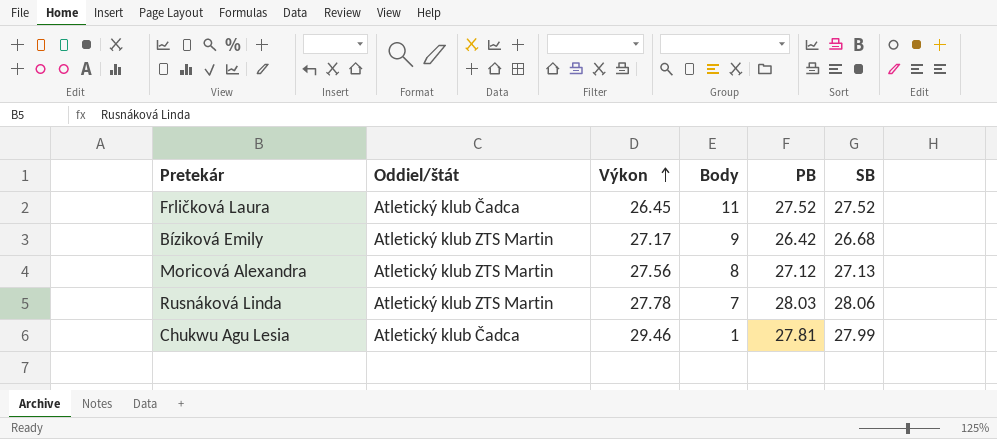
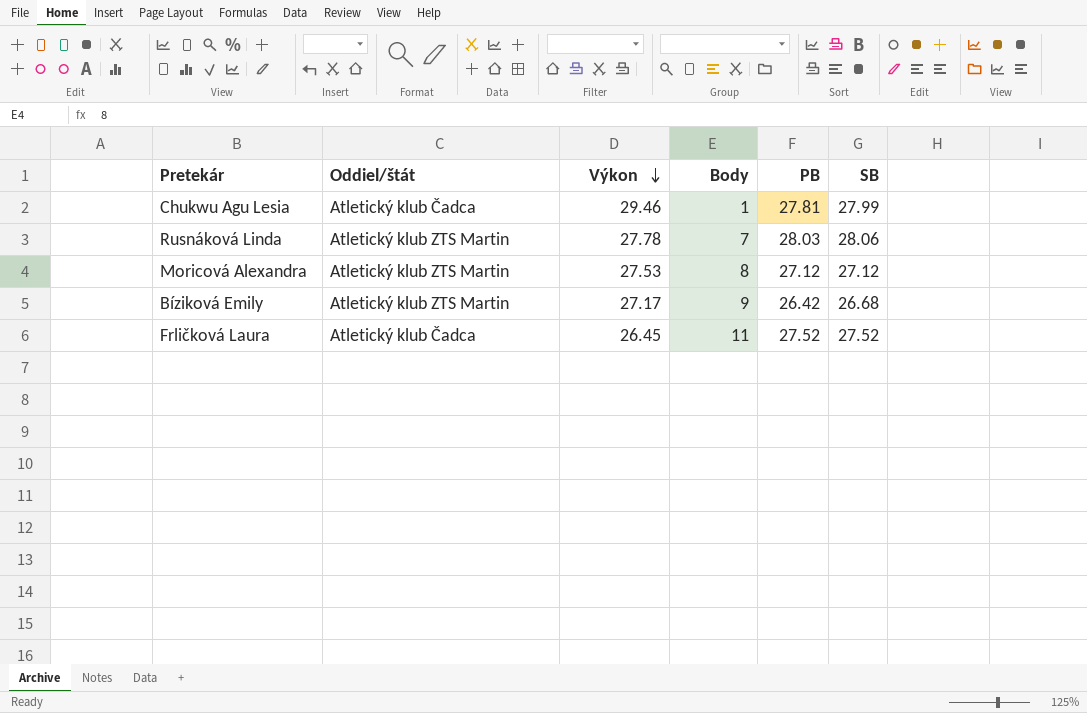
row order: Výkon ascending -> Výkon descending
Moricová Alexandra | Výkon: 27.56 -> 27.53
Moricová Alexandra | SB: 27.13 -> 27.12

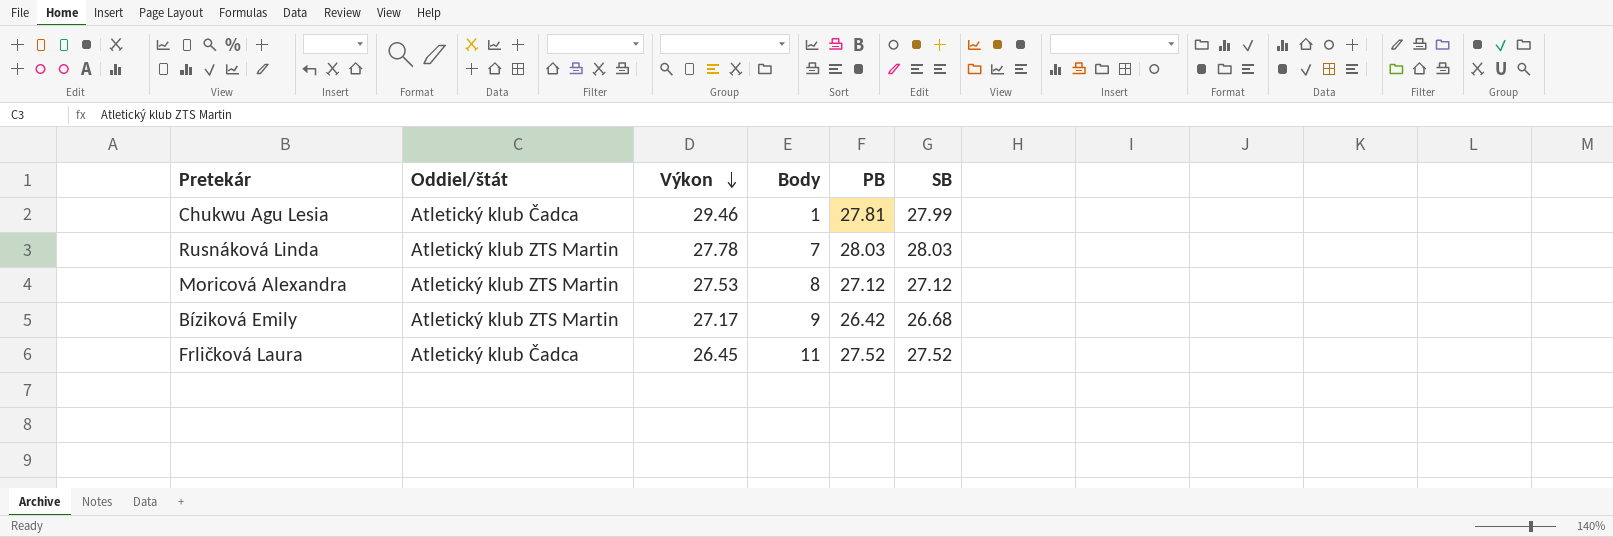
Rusnáková Linda | SB: 28.06 -> 28.03

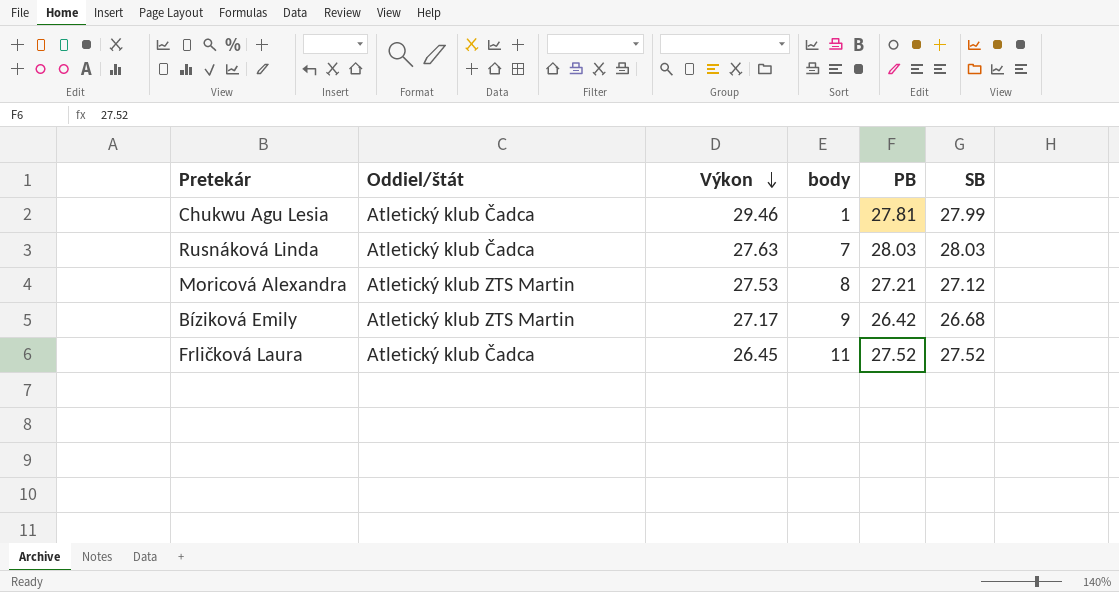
column name: Body -> body
Rusnáková Linda | Oddiel/štát: Atletický klub ZTS Martin -> Atletický klub Čadca
Rusnáková Linda | Výkon: 27.78 -> 27.63
Moricová Alexandra | PB: 27.12 -> 27.21

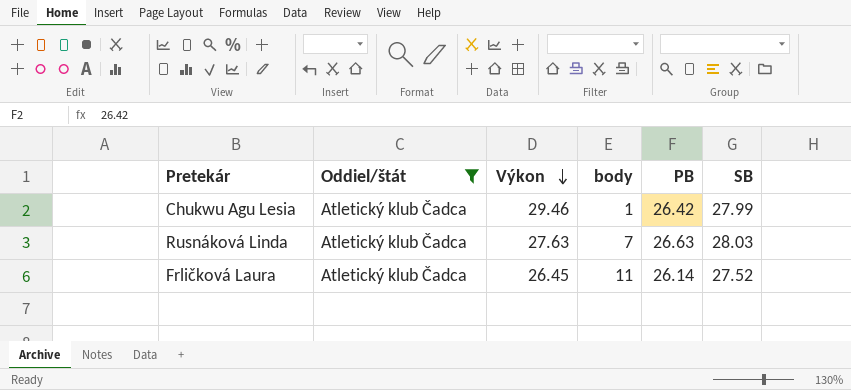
filter: none -> Oddiel/štát = Atletický klub Čadca
Chukwu Agu Lesia | PB: 27.81 -> 26.42
Rusnáková Linda | PB: 28.03 -> 26.63
Frličková Laura | PB: 27.52 -> 26.14

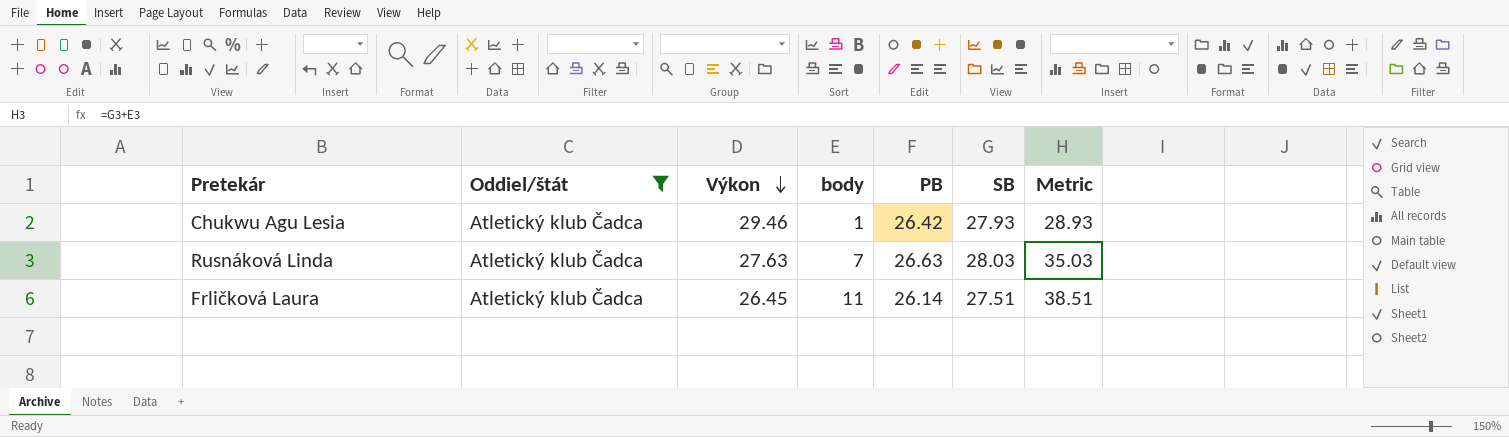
column Metric | formula: none -> [body] + [SB]
Chukwu Agu Lesia | SB: 27.99 -> 27.93
Frličková Laura | SB: 27.52 -> 27.51

